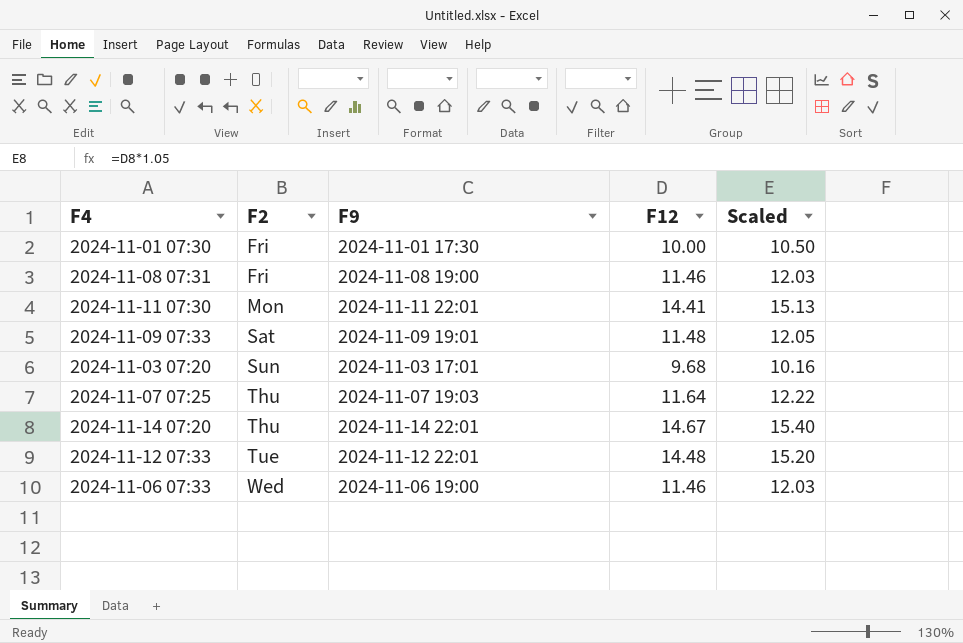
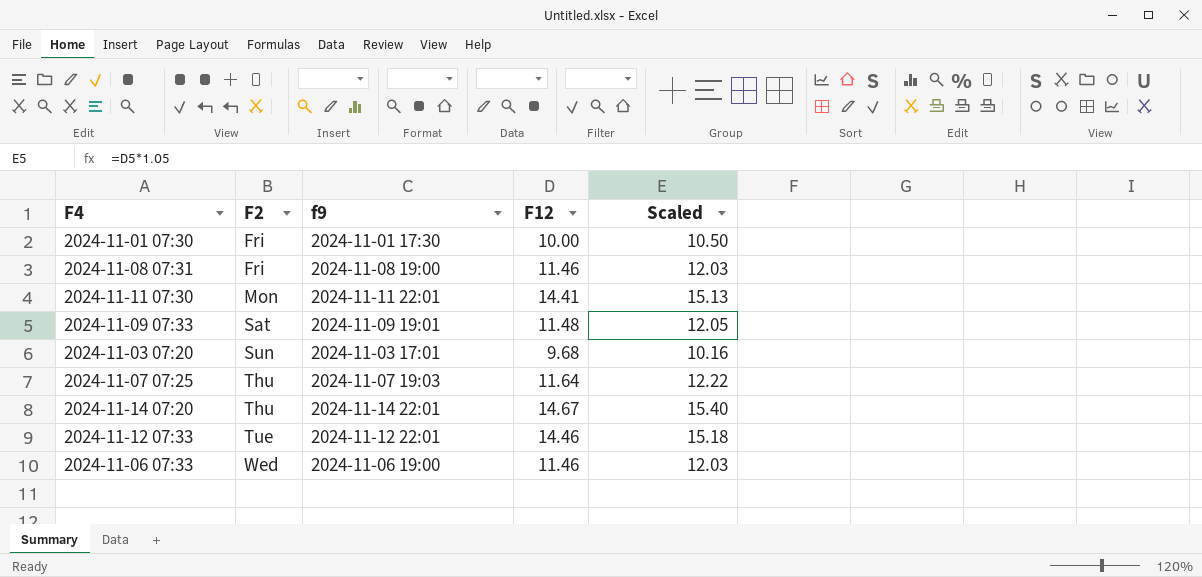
column name: F9 -> f9
2024-11-12 07:33 | F12: 14.48 -> 14.46
2024-11-12 07:33 | Scaled: 15.20 -> 15.18

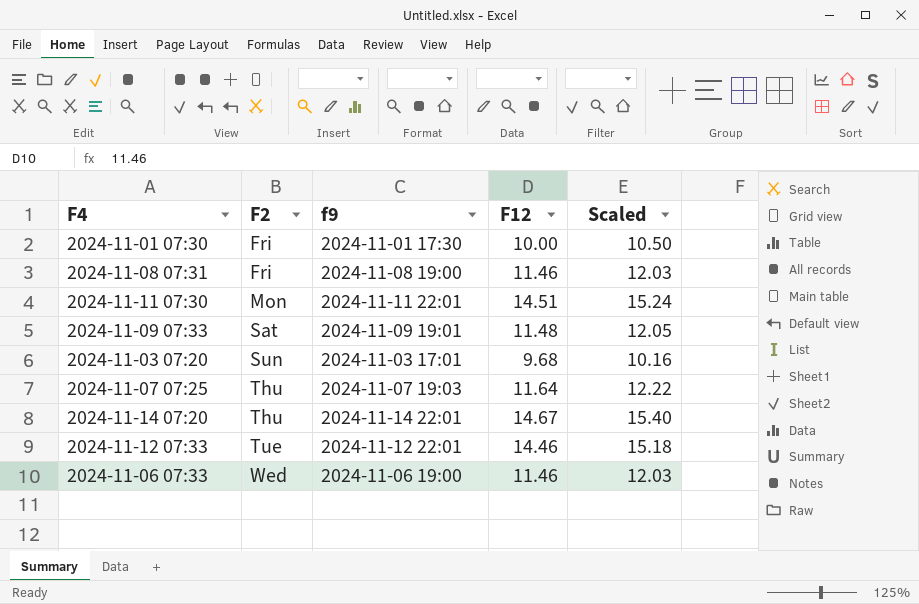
2024-11-11 07:30 | F12: 14.41 -> 14.51
2024-11-11 07:30 | Scaled: 15.13 -> 15.24

